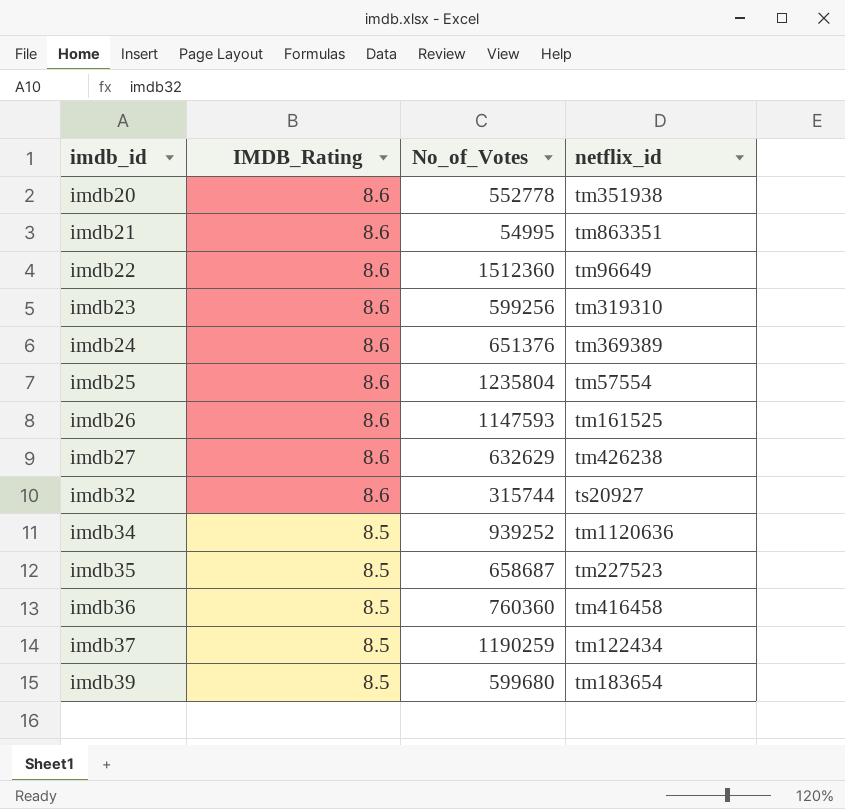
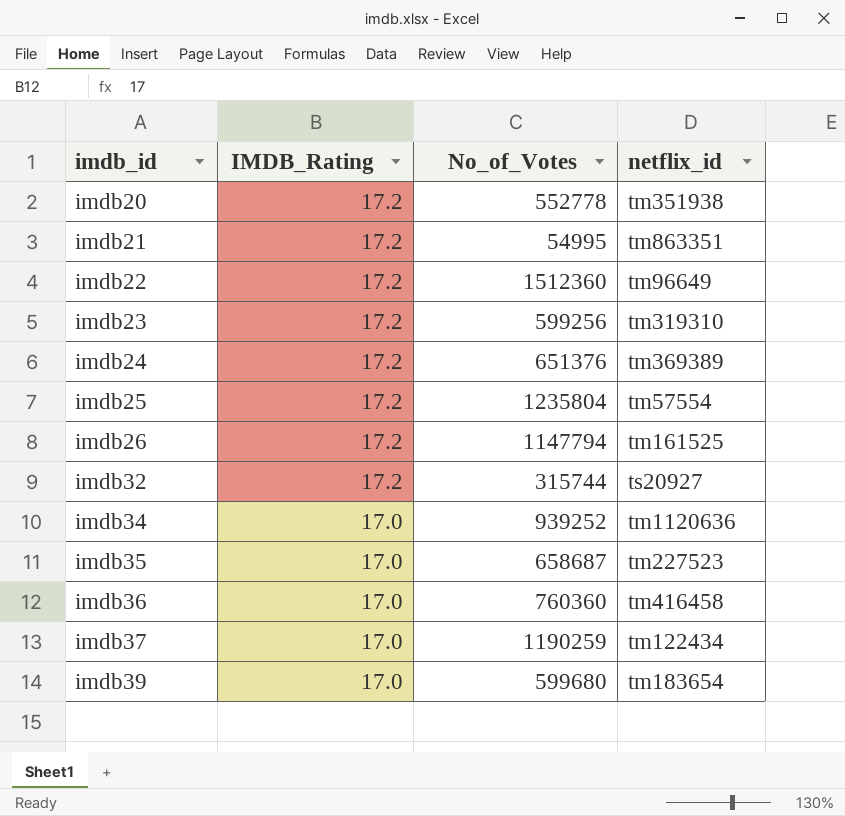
row imdb27: 8.6 | 632629 | tm426238 -> none
imdb20 | IMDB_Rating: 8.6 -> 17.2
imdb21 | IMDB_Rating: 8.6 -> 17.2
imdb22 | IMDB_Rating: 8.6 -> 17.2
imdb23 | IMDB_Rating: 8.6 -> 17.2
imdb24 | IMDB_Rating: 8.6 -> 17.2
imdb25 | IMDB_Rating: 8.6 -> 17.2
imdb26 | IMDB_Rating: 8.6 -> 17.2
imdb26 | No_of_Votes: 1147593 -> 1147794
imdb32 | IMDB_Rating: 8.6 -> 17.2
imdb34 | IMDB_Rating: 8.5 -> 17.0
imdb35 | IMDB_Rating: 8.5 -> 17.0
imdb36 | IMDB_Rating: 8.5 -> 17.0
imdb37 | IMDB_Rating: 8.5 -> 17.0
imdb39 | IMDB_Rating: 8.5 -> 17.0

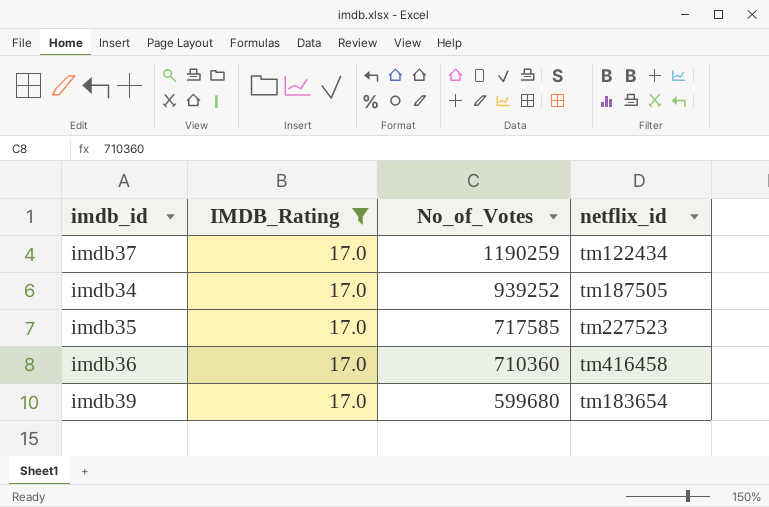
filter: none -> IMDB_Rating = 17.0
row order: imdb_id ascending -> No_of_Votes descending
imdb34 | netflix_id: tm1120636 -> tm187505
imdb35 | No_of_Votes: 658687 -> 717585
imdb36 | No_of_Votes: 760360 -> 710360

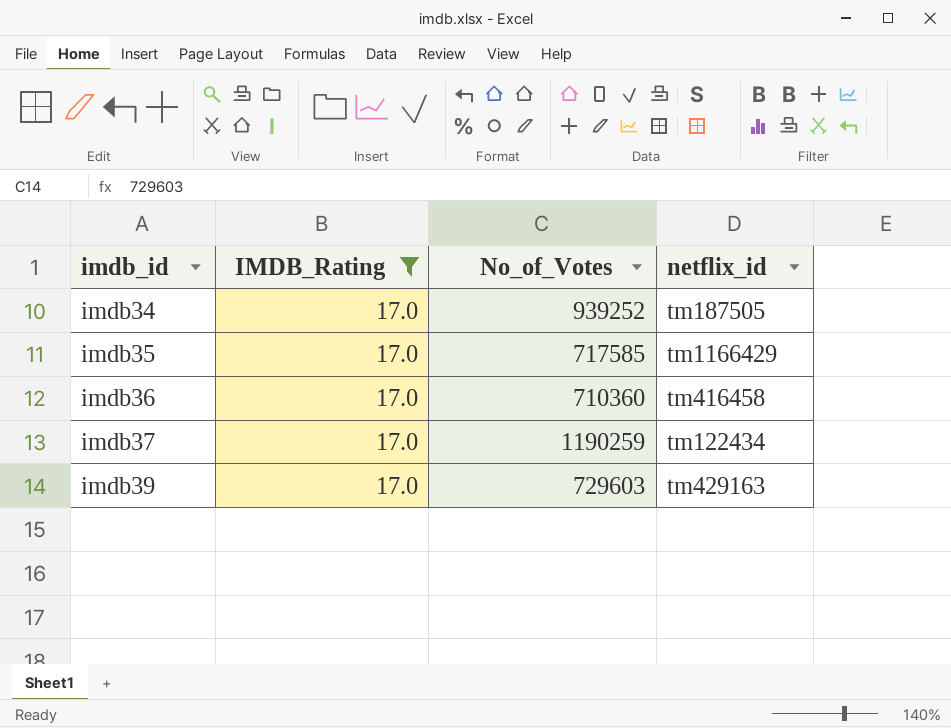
row order: No_of_Votes descending -> imdb_id ascending
imdb35 | netflix_id: tm227523 -> tm1166429
imdb39 | No_of_Votes: 599680 -> 729603
imdb39 | netflix_id: tm183654 -> tm429163

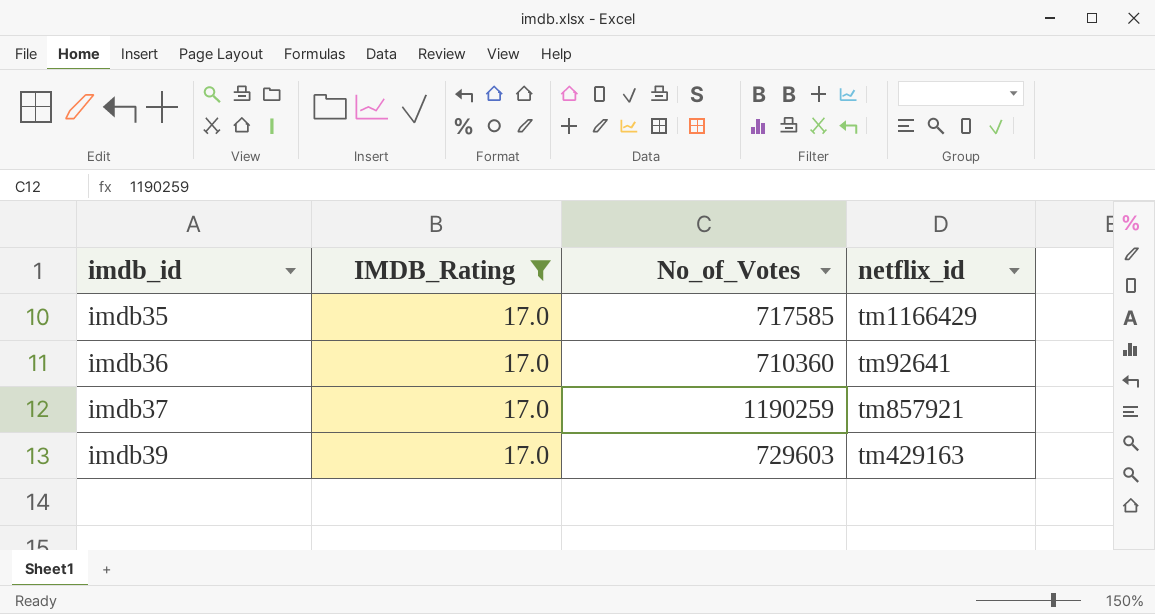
row imdb34: 17.0 | 939252 | tm187505 -> none
imdb36 | netflix_id: tm416458 -> tm92641
imdb37 | netflix_id: tm122434 -> tm857921

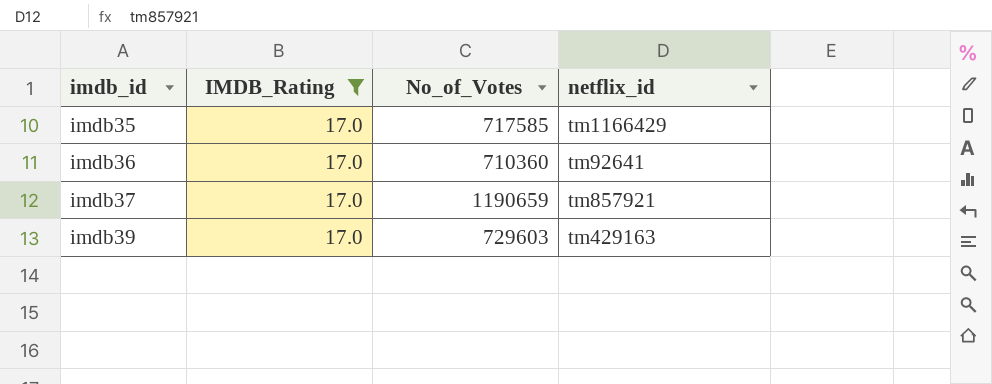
imdb37 | No_of_Votes: 1190259 -> 1190659

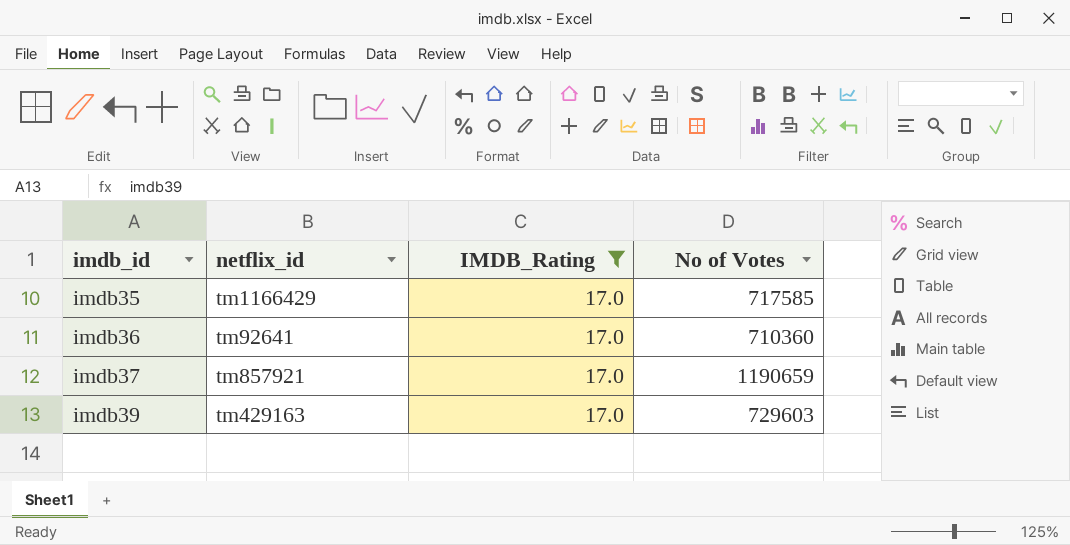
column netflix_id | position: 4 -> 2
column name: No_of_Votes -> No of Votes

